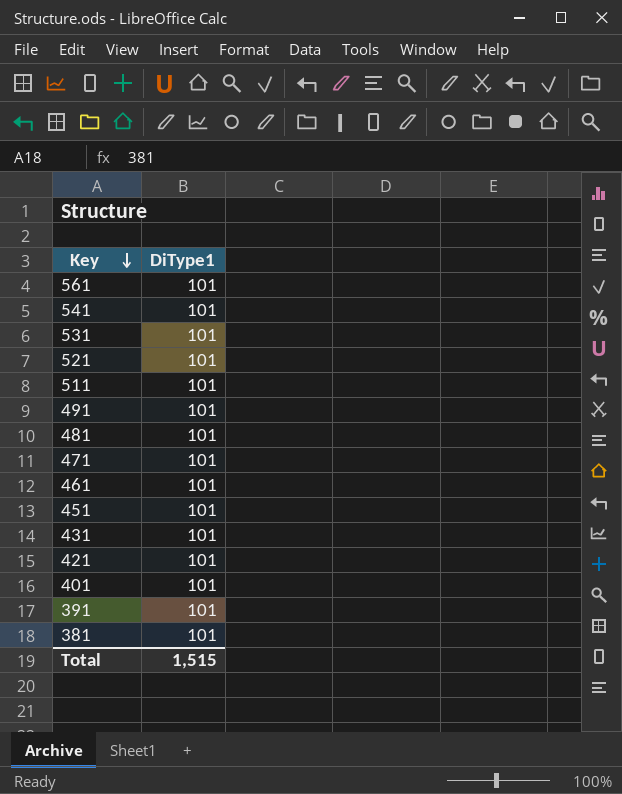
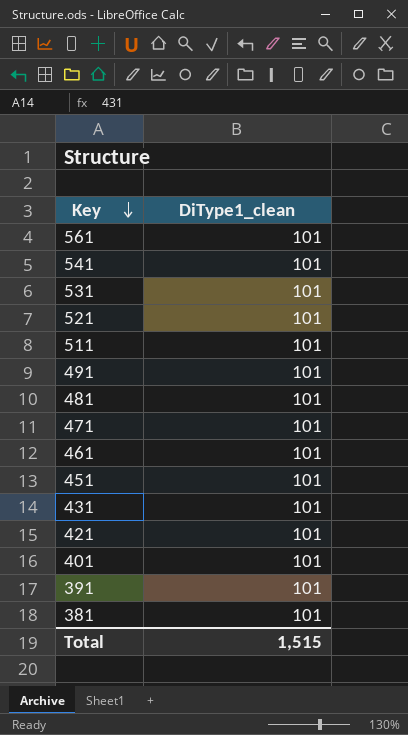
column name: DiType1 -> DiType1_clean

